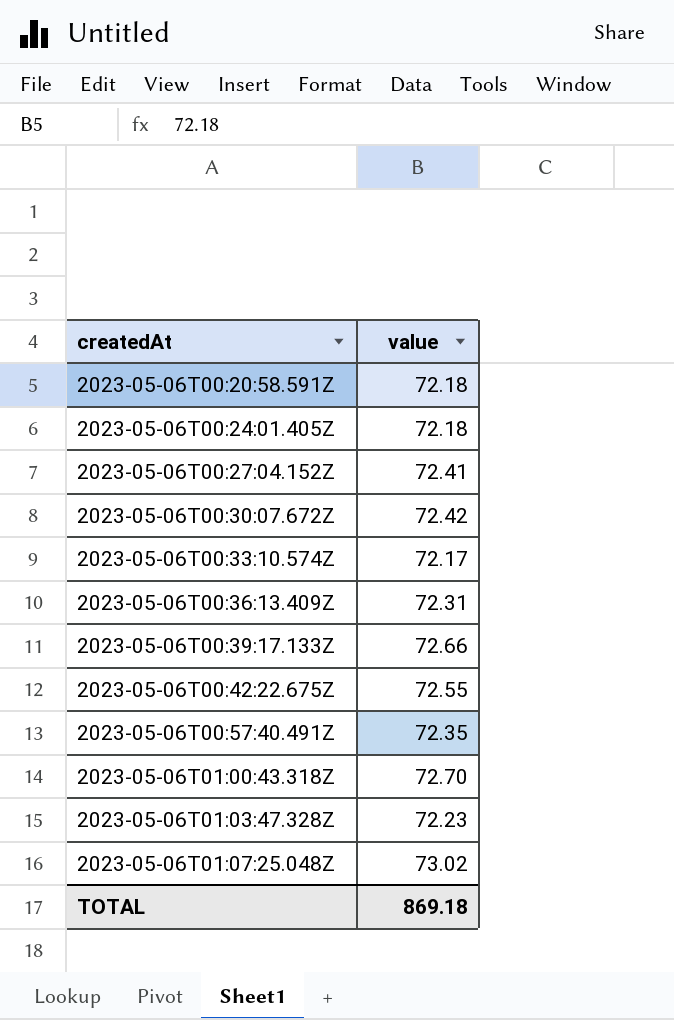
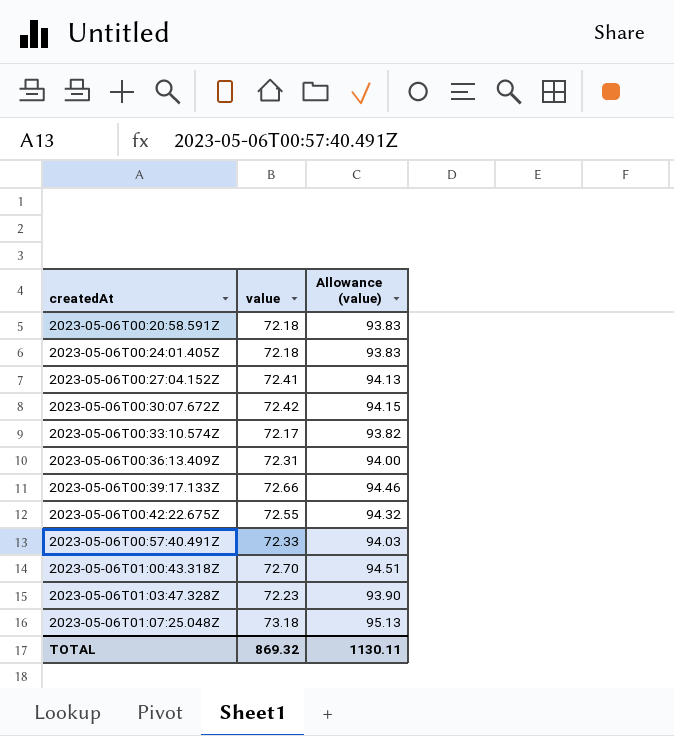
column Allowance (value) | formula: none -> [value] * 1.3
2023-05-06T00:57:40.491Z | value: 72.35 -> 72.33
2023-05-06T01:07:25.048Z | value: 73.02 -> 73.18
TOTAL | value: 869.18 -> 869.32

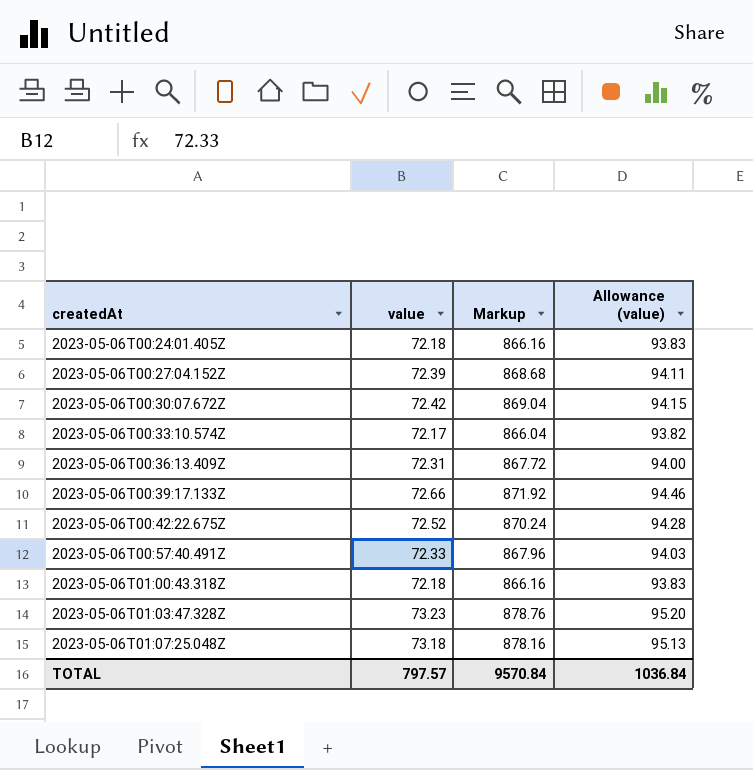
column Markup | formula: none -> [value] * 12
row 2023-05-06T00:20:58.591Z: 72.18 | 93.83 -> none
2023-05-06T00:27:04.152Z | value: 72.41 -> 72.39
2023-05-06T00:27:04.152Z | Allowance (value): 94.13 -> 94.11
2023-05-06T00:42:22.675Z | value: 72.55 -> 72.52
2023-05-06T00:42:22.675Z | Allowance (value): 94.32 -> 94.28
2023-05-06T01:00:43.318Z | value: 72.70 -> 72.18
2023-05-06T01:00:43.318Z | Allowance (value): 94.51 -> 93.83
2023-05-06T01:03:47.328Z | value: 72.23 -> 73.23
2023-05-06T01:03:47.328Z | Allowance (value): 93.90 -> 95.20
TOTAL | value: 869.32 -> 797.57
TOTAL | Allowance (value): 1130.11 -> 1036.84

